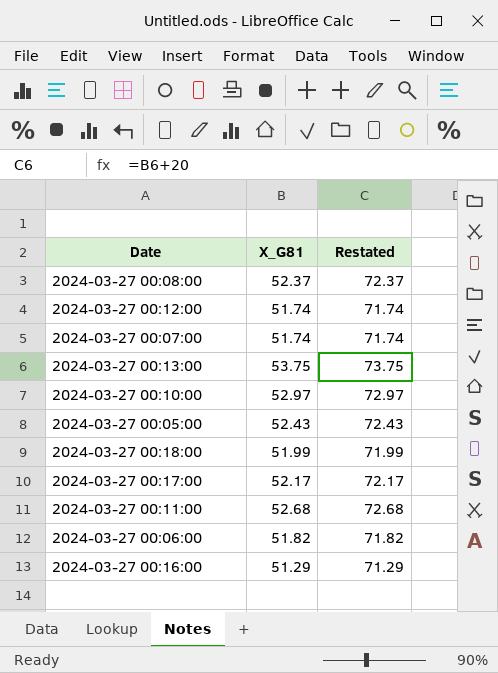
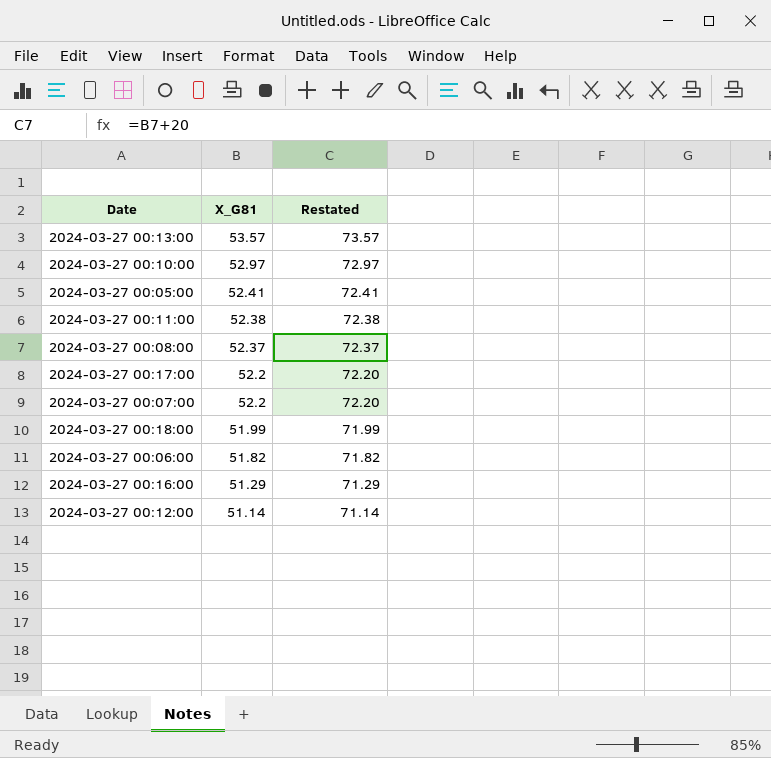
row order: none -> X_G81 descending
2024-03-27 00:13:00 | X_G81: 53.75 -> 53.57
2024-03-27 00:13:00 | Restated: 73.75 -> 73.57
2024-03-27 00:05:00 | X_G81: 52.43 -> 52.41
2024-03-27 00:05:00 | Restated: 72.43 -> 72.41
2024-03-27 00:11:00 | X_G81: 52.68 -> 52.38
2024-03-27 00:11:00 | Restated: 72.68 -> 72.38
2024-03-27 00:17:00 | X_G81: 52.17 -> 52.2
2024-03-27 00:17:00 | Restated: 72.17 -> 72.20
2024-03-27 00:07:00 | X_G81: 51.74 -> 52.2
2024-03-27 00:07:00 | Restated: 71.74 -> 72.20
2024-03-27 00:12:00 | X_G81: 51.74 -> 51.14
2024-03-27 00:12:00 | Restated: 71.74 -> 71.14

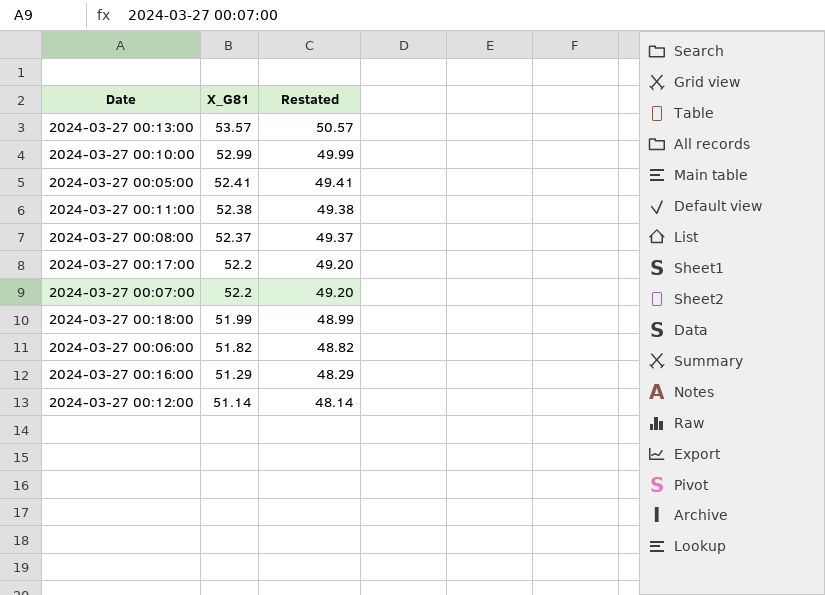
column Restated | formula: [X_G81] + 20 -> [X_G81] - 3
2024-03-27 00:10:00 | X_G81: 52.97 -> 52.99

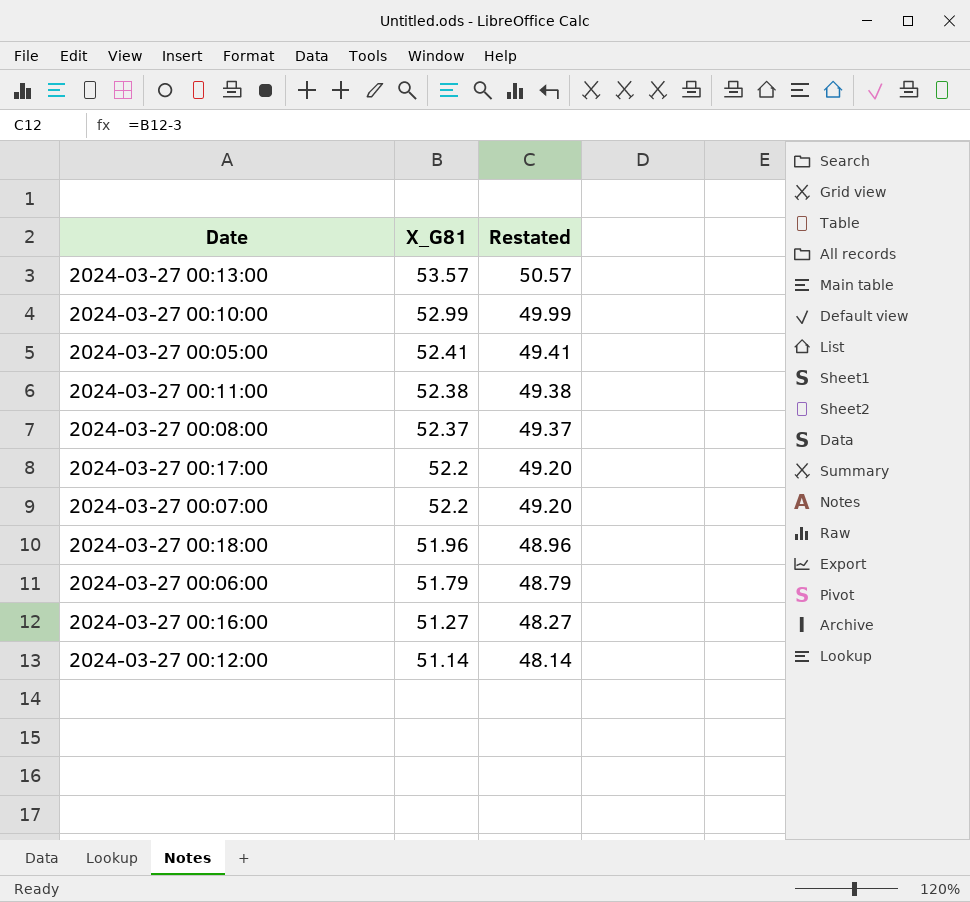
2024-03-27 00:18:00 | X_G81: 51.99 -> 51.96
2024-03-27 00:18:00 | Restated: 48.99 -> 48.96
2024-03-27 00:06:00 | X_G81: 51.82 -> 51.79
2024-03-27 00:06:00 | Restated: 48.82 -> 48.79
2024-03-27 00:16:00 | X_G81: 51.29 -> 51.27
2024-03-27 00:16:00 | Restated: 48.29 -> 48.27

